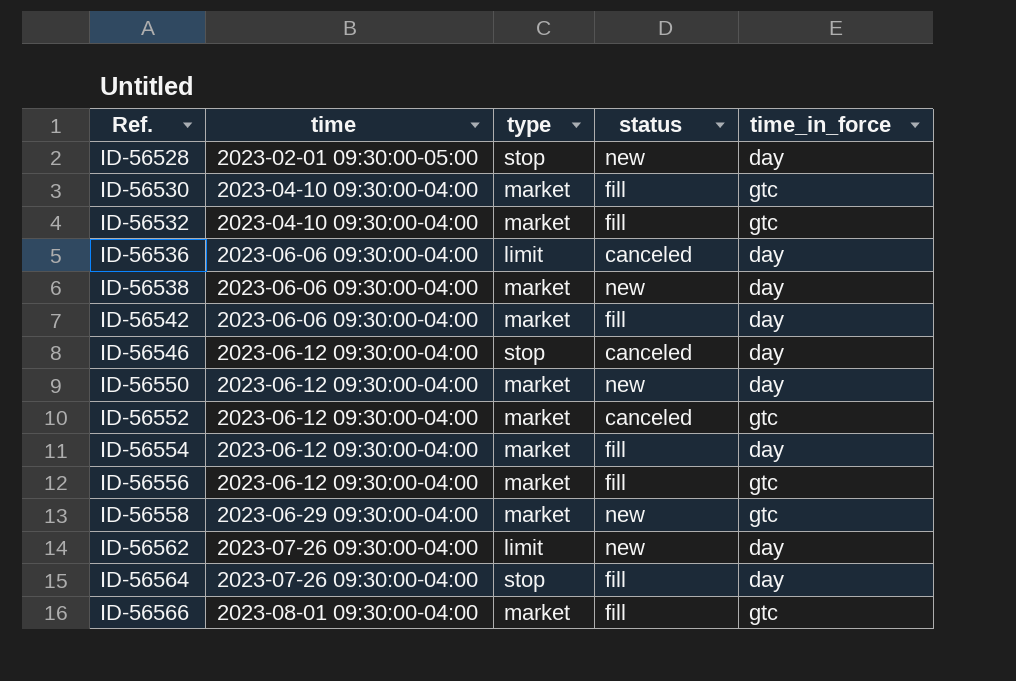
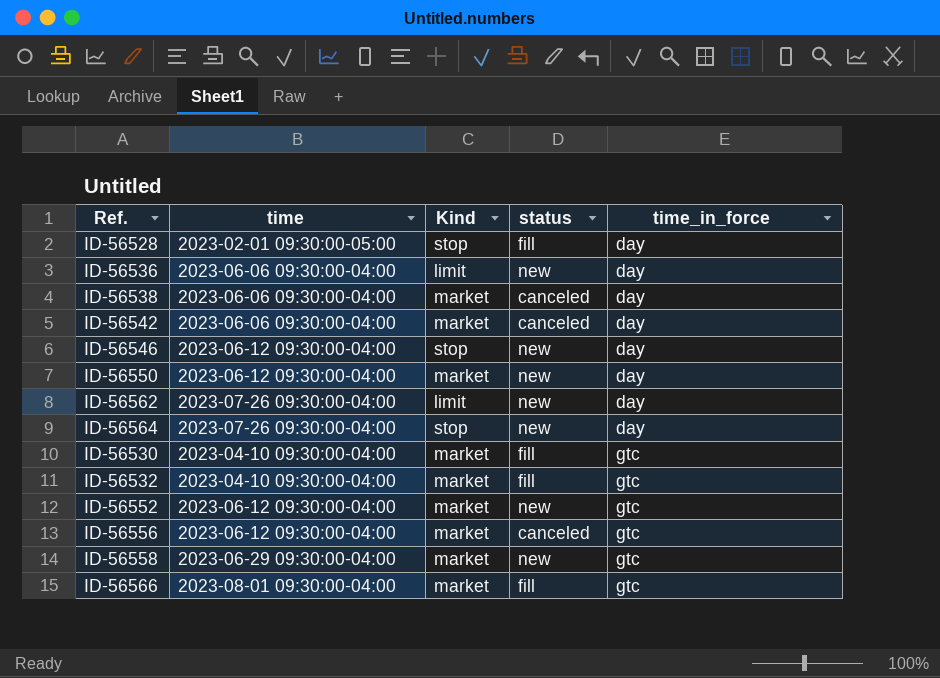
row order: Ref. ascending -> time_in_force ascending
column name: type -> Kind
row ID-56554: 2023-06-12 09:30:00-04:00 | market | fill | day -> none
ID-56528 | status: new -> fill
ID-56536 | status: canceled -> new
ID-56538 | status: new -> canceled
ID-56542 | status: fill -> canceled
ID-56546 | status: canceled -> new
ID-56564 | status: fill -> new
ID-56552 | status: canceled -> new
ID-56556 | status: fill -> canceled

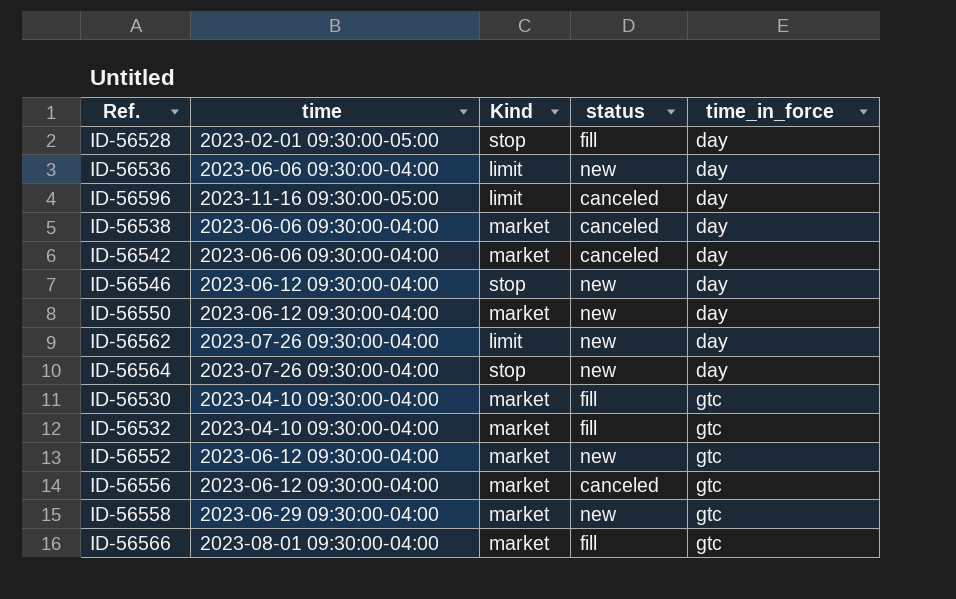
row ID-56596: none -> 2023-11-16 09:30:00-05:00 | limit | canceled | day

